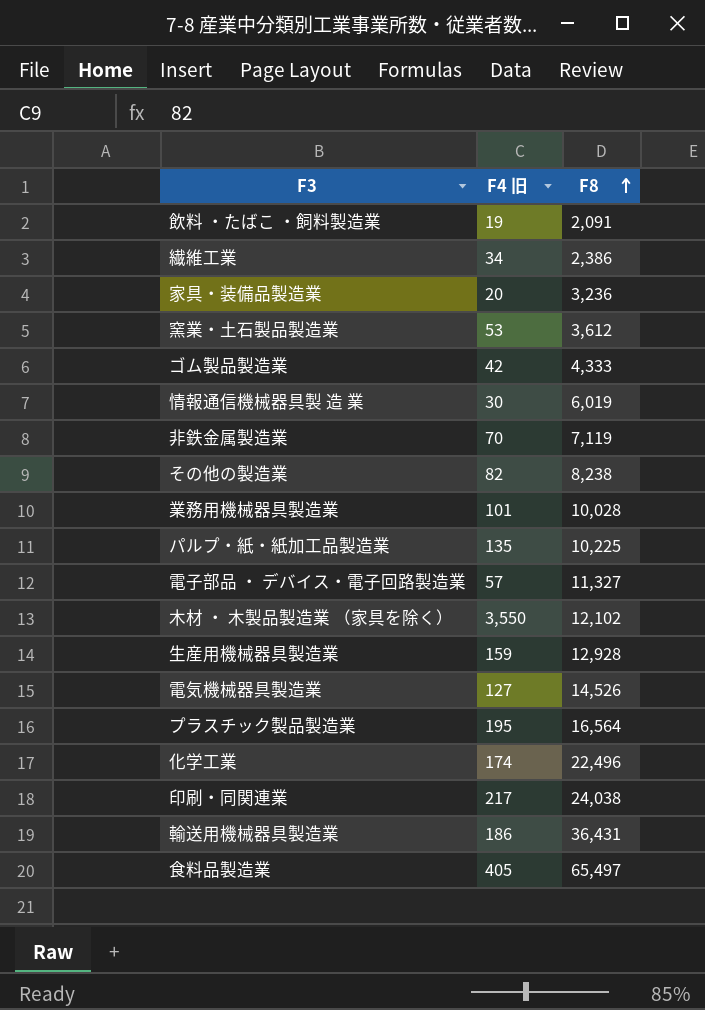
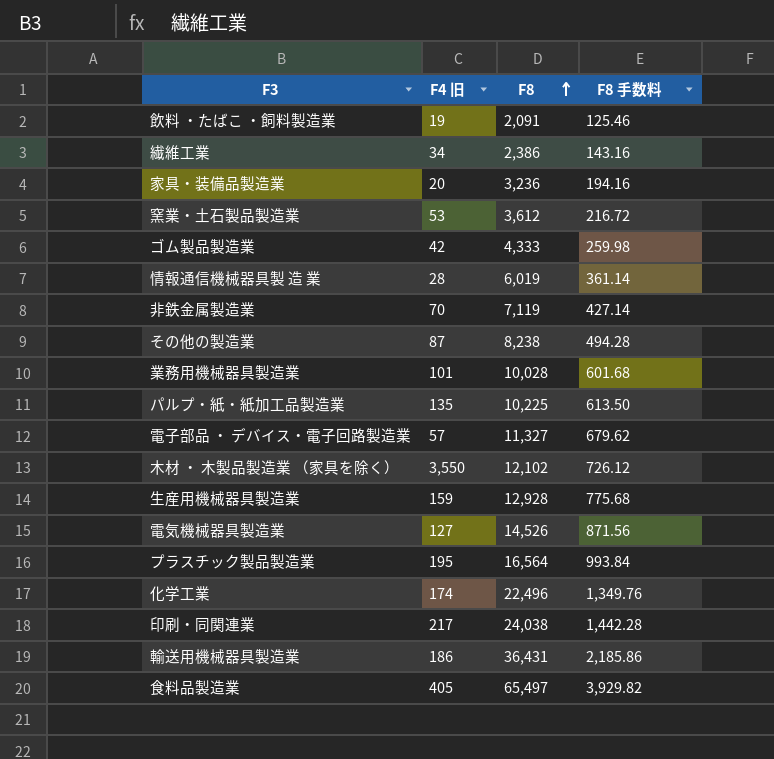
column F8 手数料 | formula: none -> [F8] * 0.06
情報通信機械器具製 造 業 | F4 旧: 30 -> 28
その他の製造業 | F4 旧: 82 -> 87

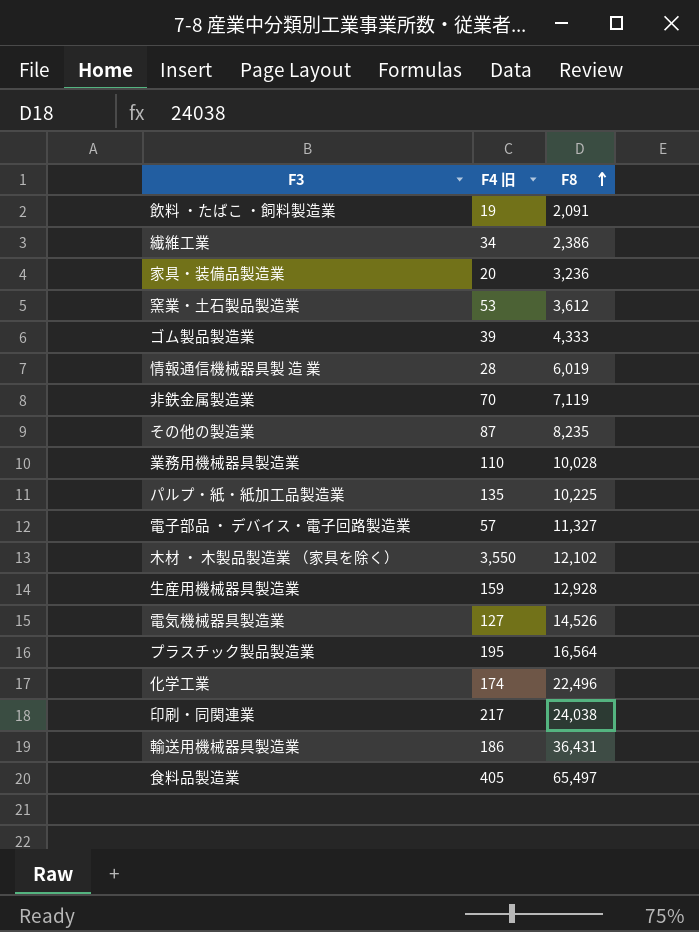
column F8 手数料 | formula: [F8] * 0.06 -> none
ゴム製品製造業 | F4 旧: 42 -> 39
その他の製造業 | F8: 8,238 -> 8,235
業務用機械器具製造業 | F4 旧: 101 -> 110

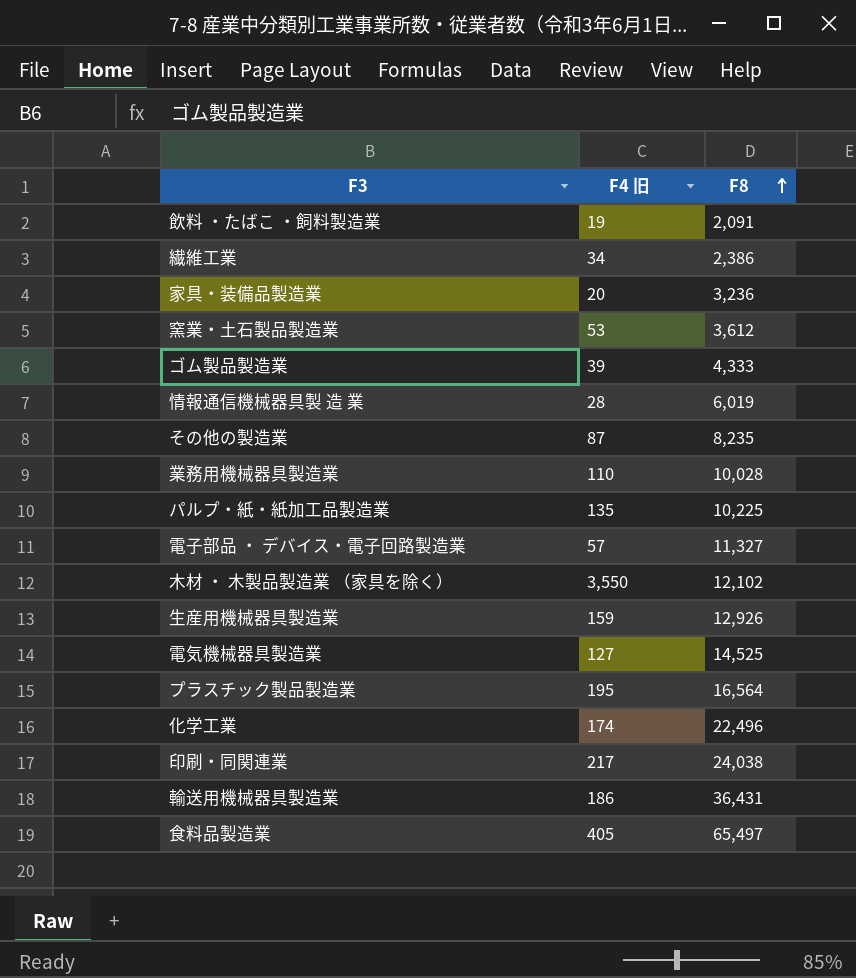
row 非鉄金属製造業: 70 | 7,119 -> none
生産用機械器具製造業 | F8: 12,928 -> 12,926
電気機械器具製造業 | F8: 14,526 -> 14,525

